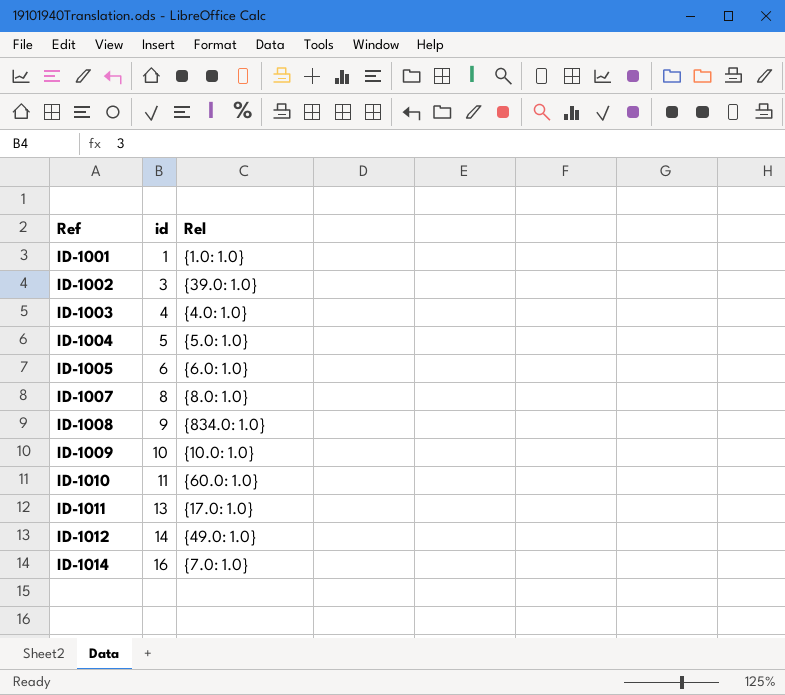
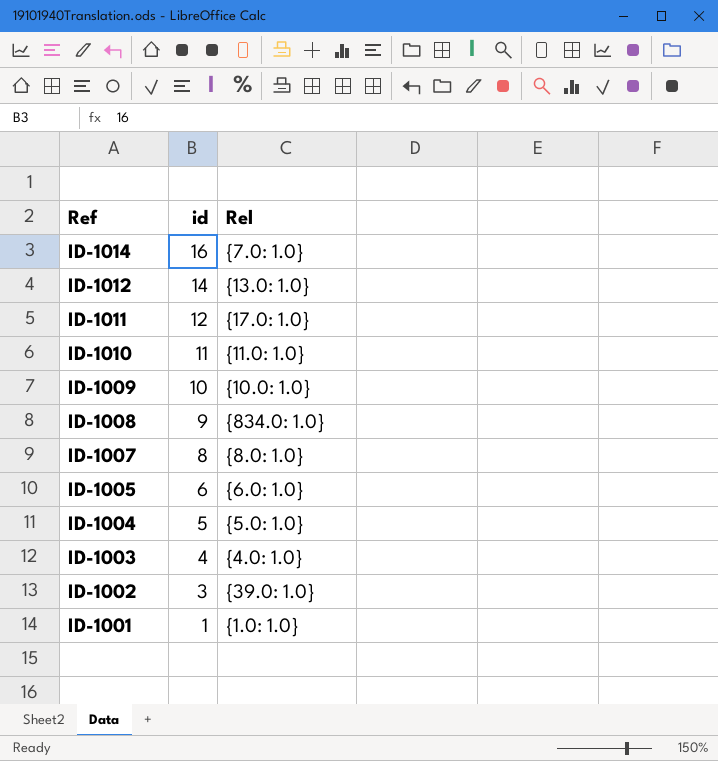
row order: Ref ascending -> Ref descending
ID-1012 | Rel: {49.0: 1.0} -> {13.0: 1.0}
ID-1011 | id: 13 -> 12
ID-1010 | Rel: {60.0: 1.0} -> {11.0: 1.0}

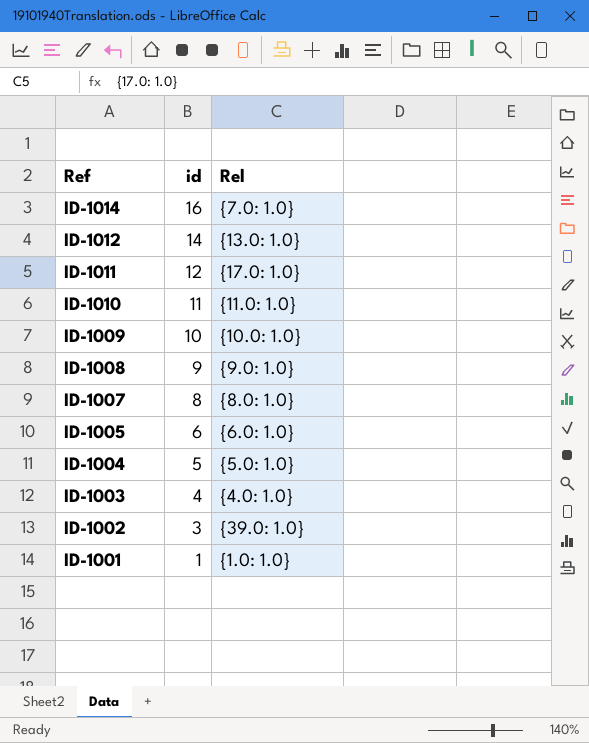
ID-1008 | Rel: {834.0: 1.0} -> {9.0: 1.0}

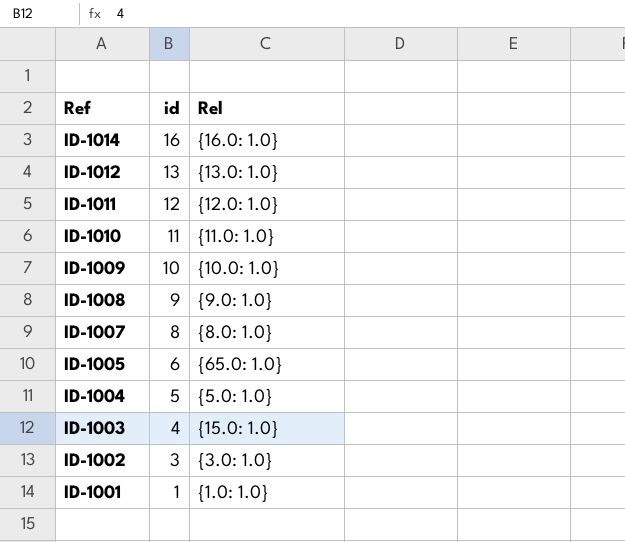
ID-1014 | Rel: {7.0: 1.0} -> {16.0: 1.0}
ID-1012 | id: 14 -> 13
ID-1011 | Rel: {17.0: 1.0} -> {12.0: 1.0}
ID-1005 | Rel: {6.0: 1.0} -> {65.0: 1.0}
ID-1003 | Rel: {4.0: 1.0} -> {15.0: 1.0}
ID-1002 | Rel: {39.0: 1.0} -> {3.0: 1.0}

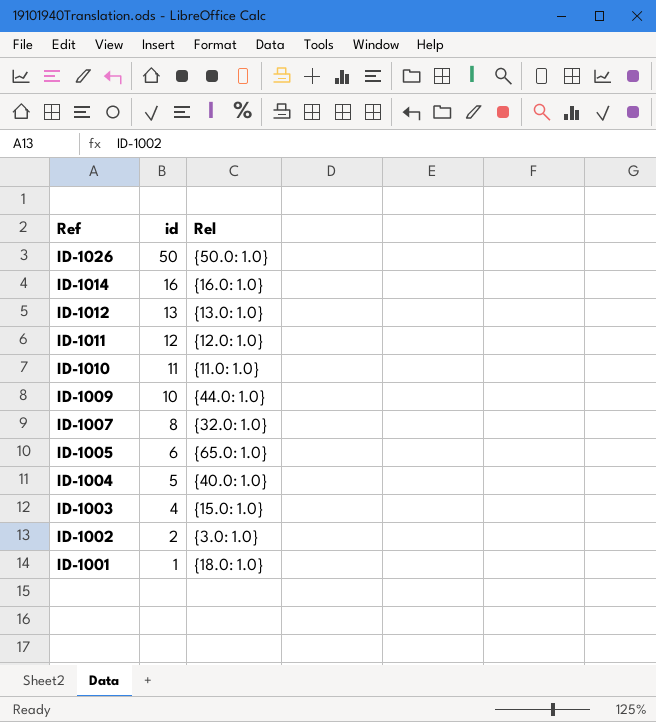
row ID-1008: 9 | {9.0: 1.0} -> none
row ID-1026: none -> 50 | {50.0: 1.0}
ID-1009 | Rel: {10.0: 1.0} -> {44.0: 1.0}
ID-1007 | Rel: {8.0: 1.0} -> {32.0: 1.0}
ID-1004 | Rel: {5.0: 1.0} -> {40.0: 1.0}
ID-1002 | id: 3 -> 2
ID-1001 | Rel: {1.0: 1.0} -> {18.0: 1.0}

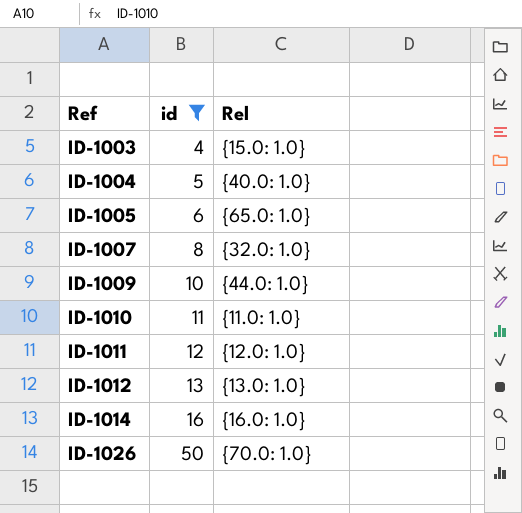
filter: none -> id >= 4
row order: Ref descending -> Ref ascending
ID-1026 | Rel: {50.0: 1.0} -> {70.0: 1.0}

